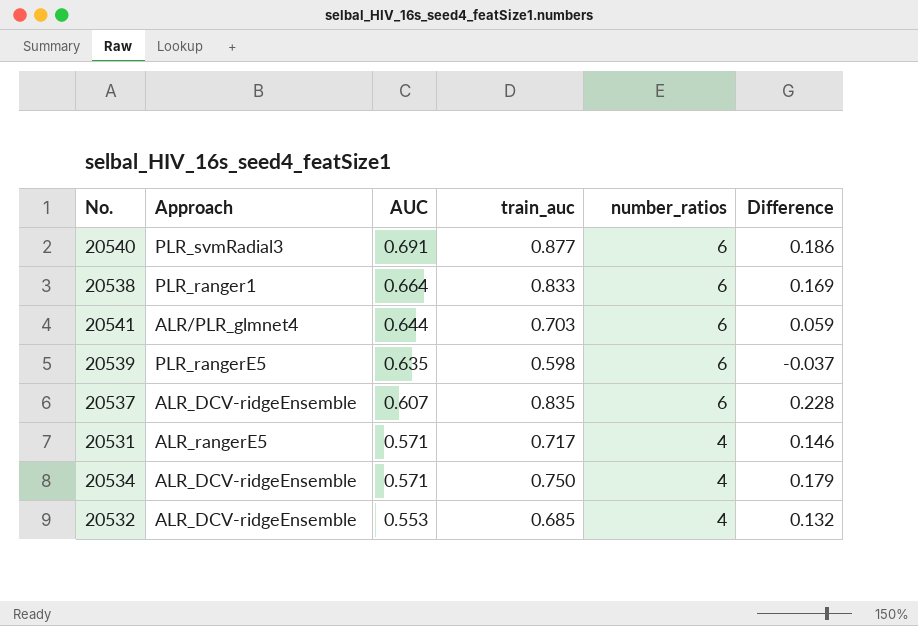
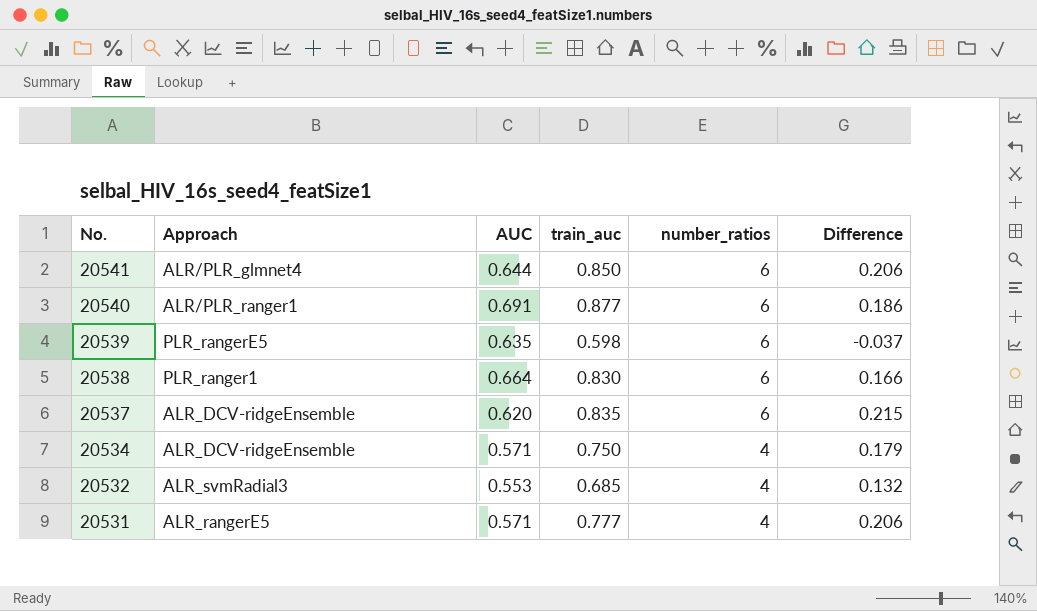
row order: AUC descending -> No. descending
20541 | train_auc: 0.703 -> 0.850
20541 | Difference: 0.059 -> 0.206
20540 | Approach: PLR_svmRadial3 -> ALR/PLR_ranger1
20538 | train_auc: 0.833 -> 0.830
20538 | Difference: 0.169 -> 0.166
20537 | AUC: 0.607 -> 0.620
20537 | Difference: 0.228 -> 0.215
20532 | Approach: ALR_DCV-ridgeEnsemble -> ALR_svmRadial3
20531 | train_auc: 0.717 -> 0.777
20531 | Difference: 0.146 -> 0.206

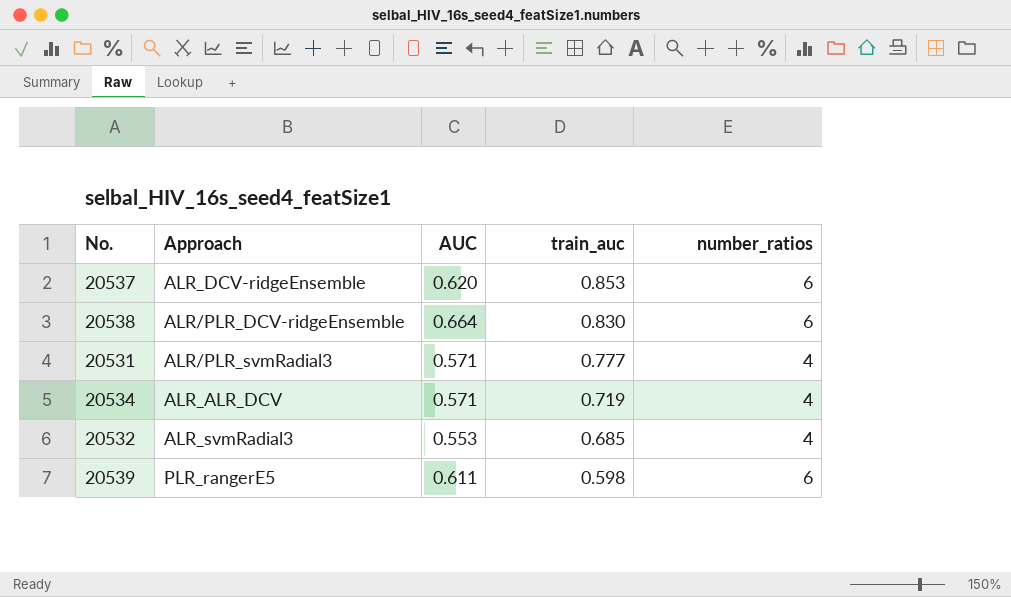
row order: No. descending -> train_auc descending
column Difference | formula: [train_auc] - [AUC] -> none
row 20541: ALR/PLR_glmnet4 | 0.644 | 0.850 | 6 | 0.206 -> none
row 20540: ALR/PLR_ranger1 | 0.691 | 0.877 | 6 | 0.186 -> none
20537 | train_auc: 0.835 -> 0.853
20538 | Approach: PLR_ranger1 -> ALR/PLR_DCV-ridgeEnsemble
20531 | Approach: ALR_rangerE5 -> ALR/PLR_svmRadial3
20534 | Approach: ALR_DCV-ridgeEnsemble -> ALR_ALR_DCV
20534 | train_auc: 0.750 -> 0.719
20539 | AUC: 0.635 -> 0.611

